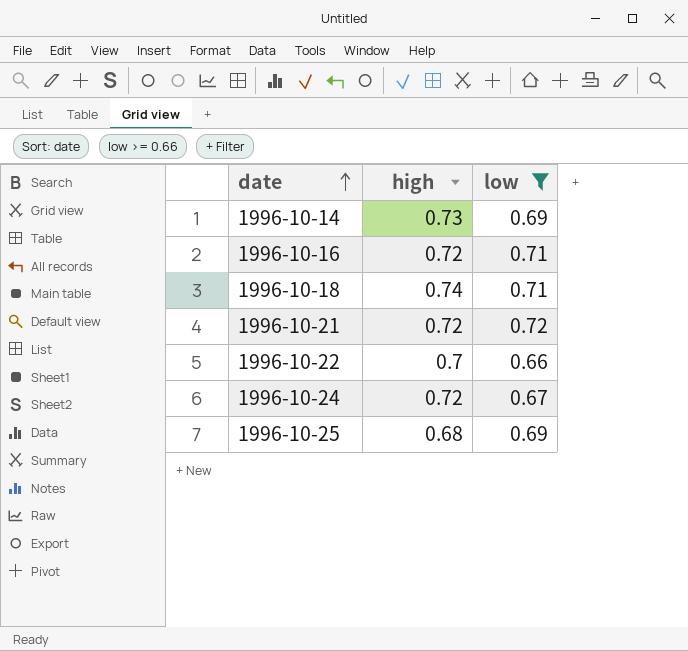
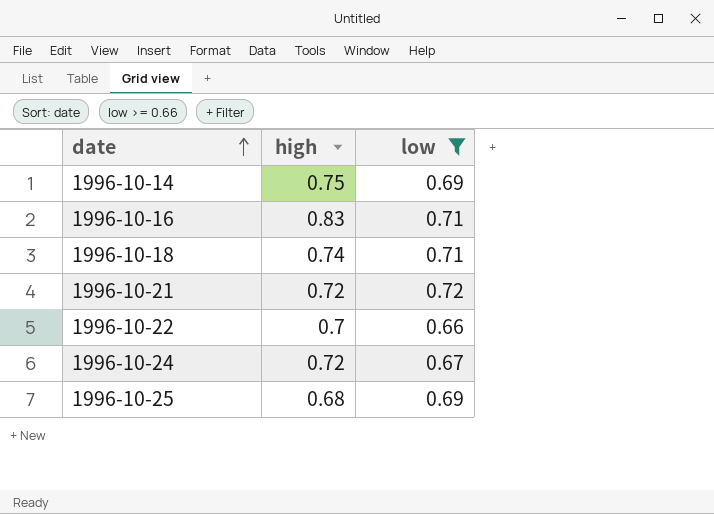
1996-10-14 | high: 0.73 -> 0.75
1996-10-16 | high: 0.72 -> 0.83

